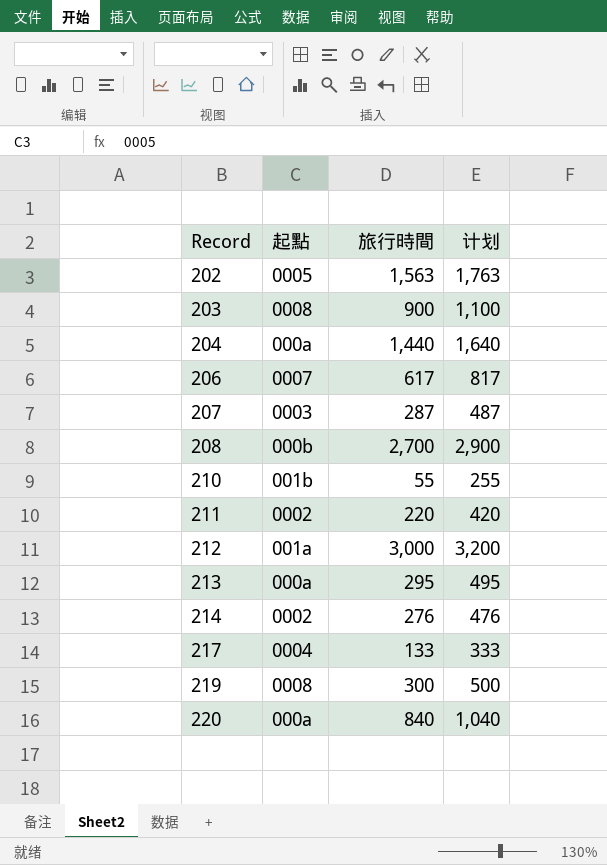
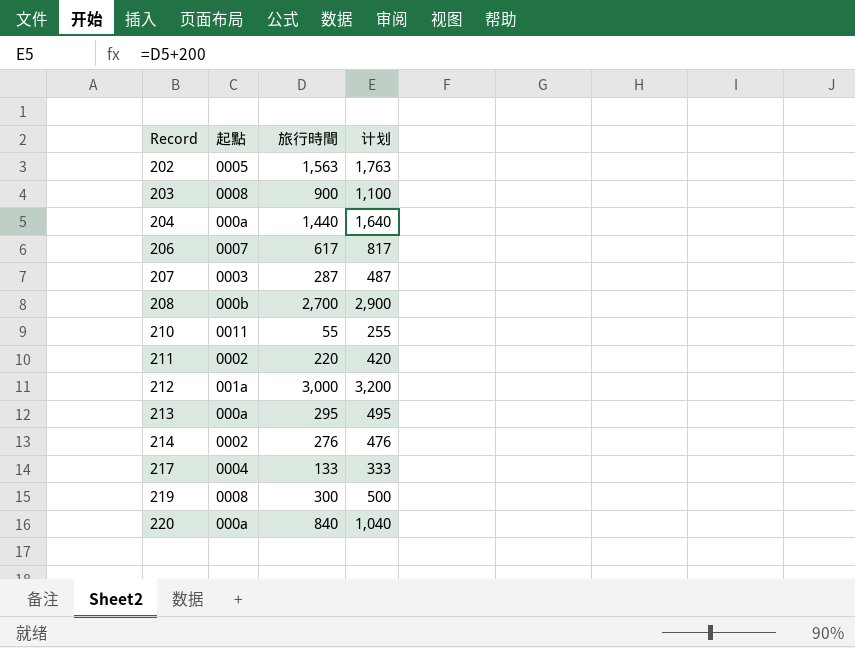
210 | 起點: 001b -> 0011

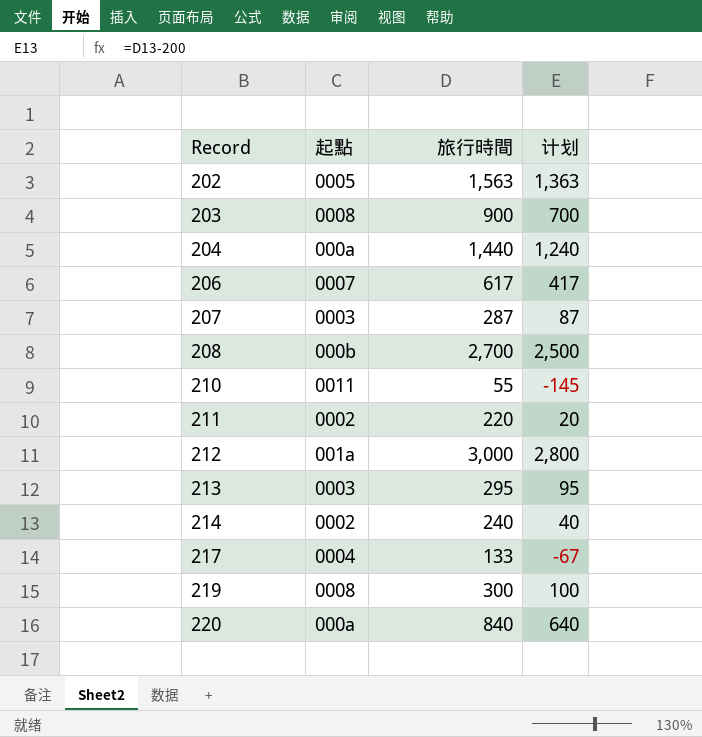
column 计划 | formula: [旅行時間] + 200 -> [旅行時間] - 200
213 | 起點: 000a -> 0003
214 | 旅行時間: 276 -> 240

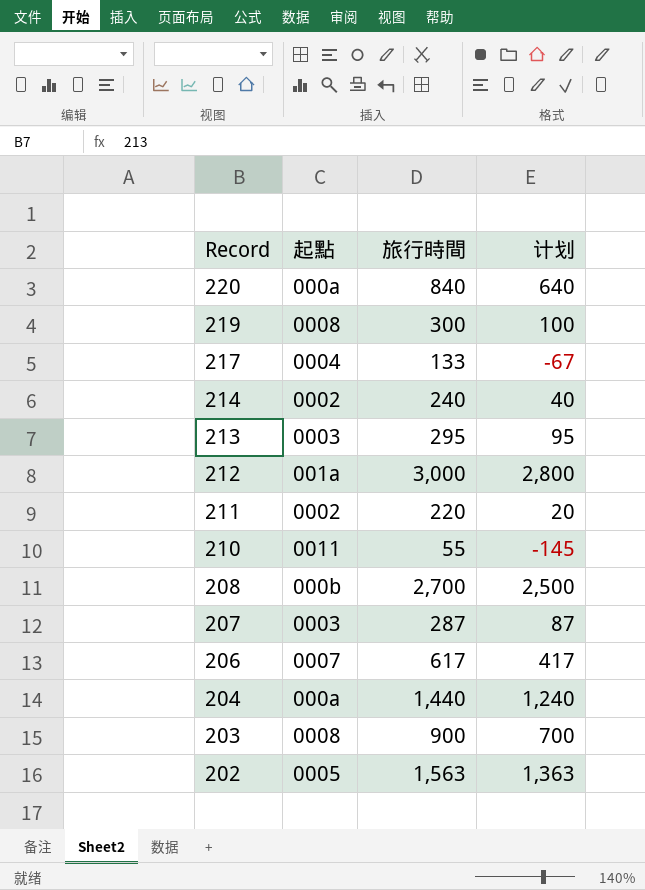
row order: Record ascending -> Record descending

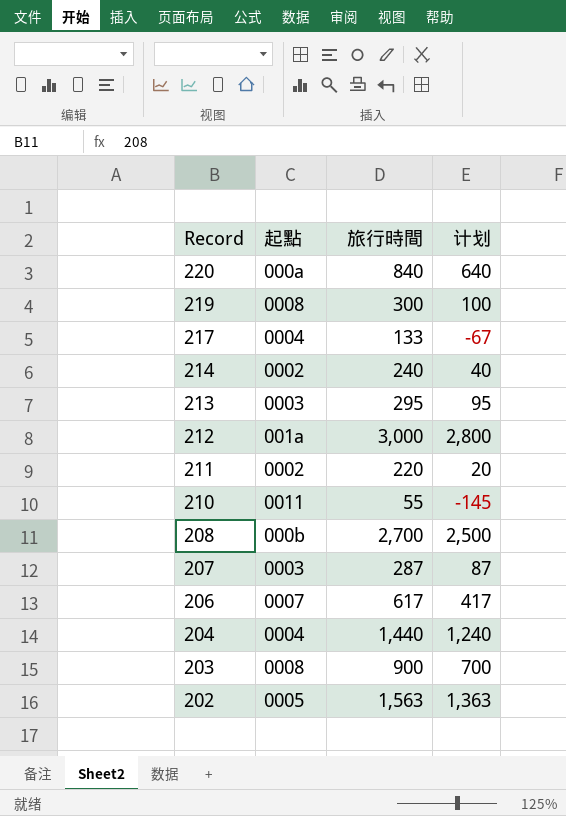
204 | 起點: 000a -> 0004

